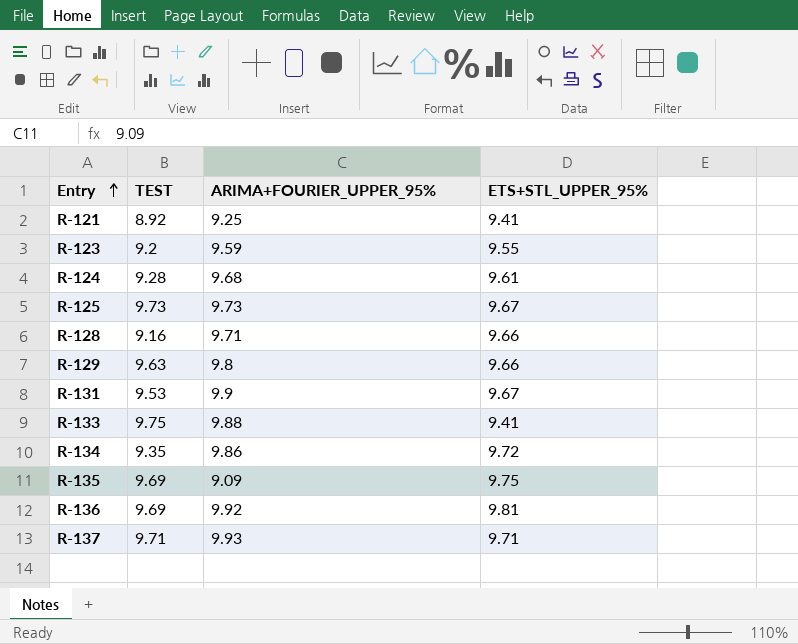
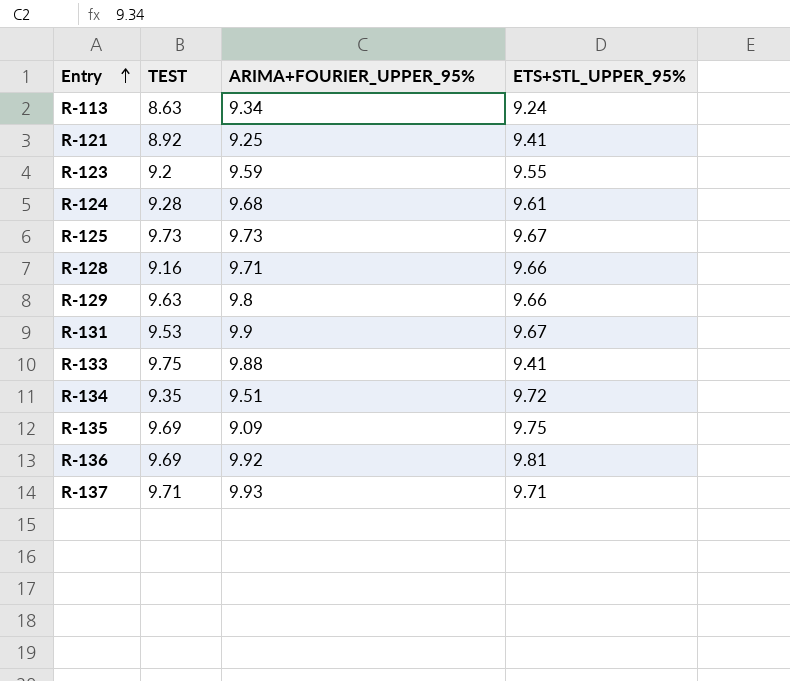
row R-113: none -> 8.63 | 9.34 | 9.24
R-134 | ARIMA+FOURIER_UPPER_95%: 9.86 -> 9.51

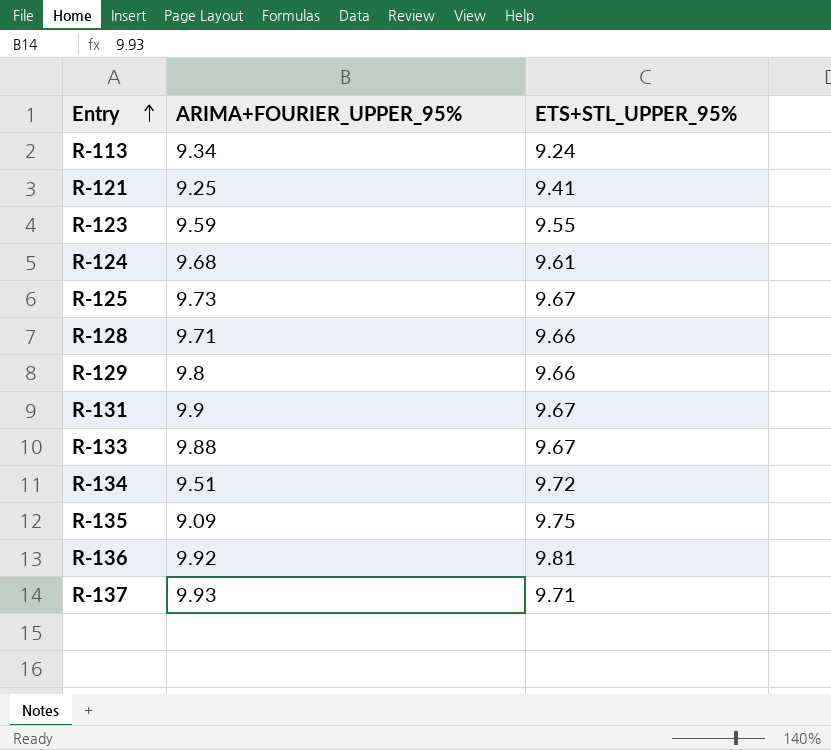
column TEST | position: 2 -> none
R-133 | ETS+STL_UPPER_95%: 9.41 -> 9.67

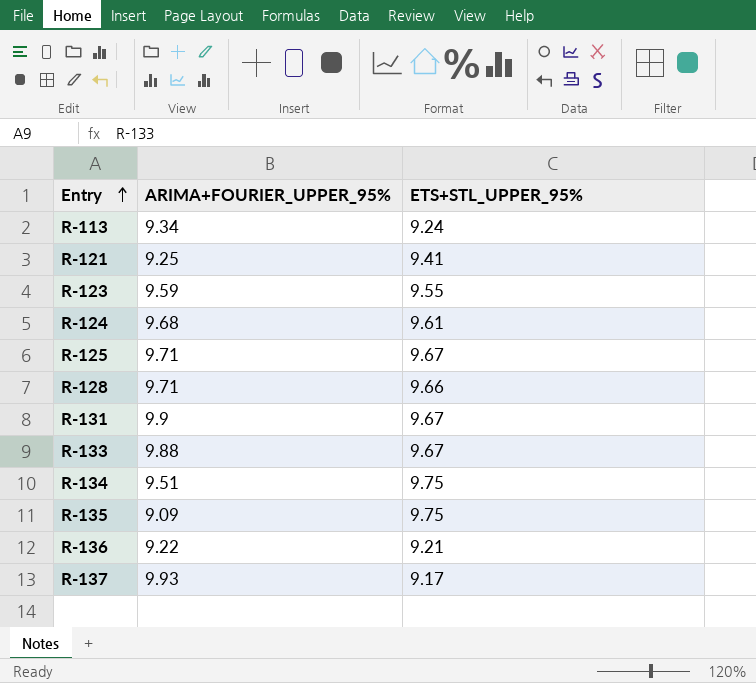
row R-129: 9.8 | 9.66 -> none
R-125 | ARIMA+FOURIER_UPPER_95%: 9.73 -> 9.71
R-134 | ETS+STL_UPPER_95%: 9.72 -> 9.75
R-136 | ARIMA+FOURIER_UPPER_95%: 9.92 -> 9.22
R-136 | ETS+STL_UPPER_95%: 9.81 -> 9.21
R-137 | ETS+STL_UPPER_95%: 9.71 -> 9.17

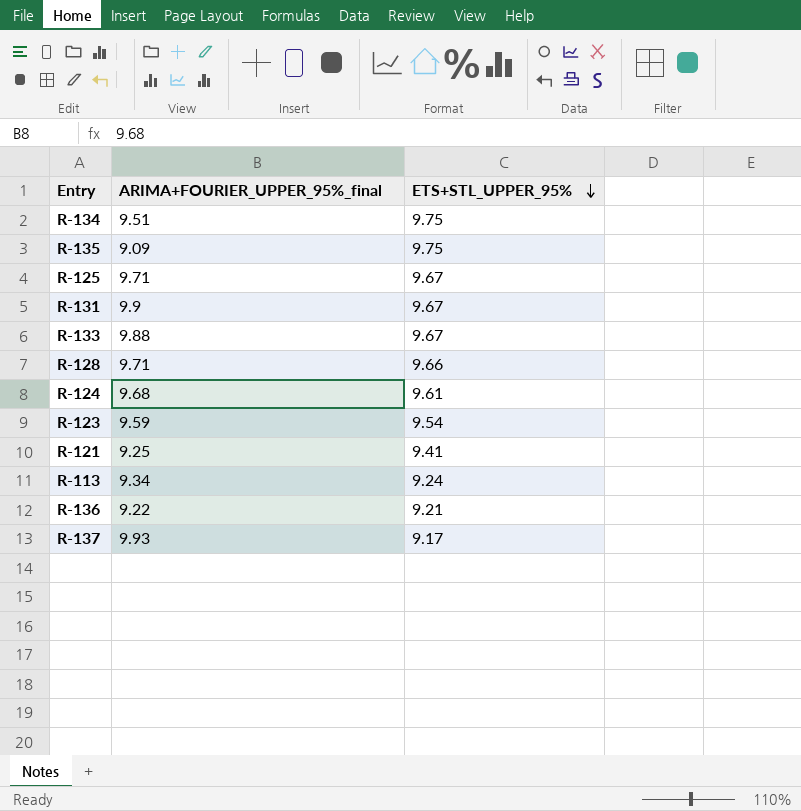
row order: Entry ascending -> ETS+STL_UPPER_95% descending
column name: ARIMA+FOURIER_UPPER_95% -> ARIMA+FOURIER_UPPER_95%_final
R-123 | ETS+STL_UPPER_95%: 9.55 -> 9.54

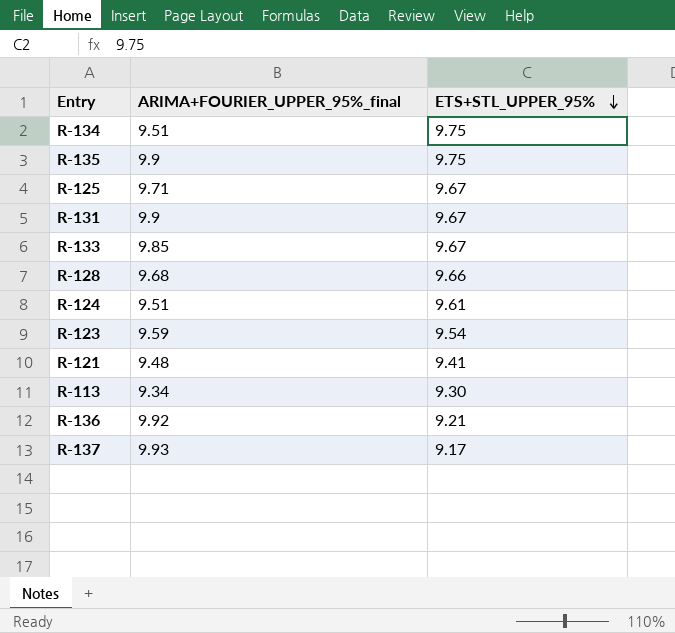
R-135 | ARIMA+FOURIER_UPPER_95%_final: 9.09 -> 9.9
R-133 | ARIMA+FOURIER_UPPER_95%_final: 9.88 -> 9.85
R-128 | ARIMA+FOURIER_UPPER_95%_final: 9.71 -> 9.68
R-124 | ARIMA+FOURIER_UPPER_95%_final: 9.68 -> 9.51
R-121 | ARIMA+FOURIER_UPPER_95%_final: 9.25 -> 9.48
R-113 | ETS+STL_UPPER_95%: 9.24 -> 9.30
R-136 | ARIMA+FOURIER_UPPER_95%_final: 9.22 -> 9.92

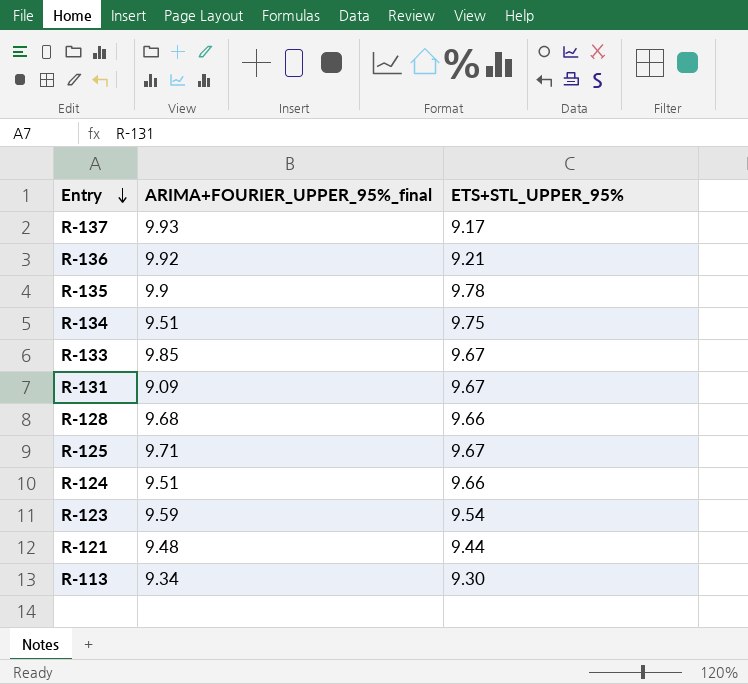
row order: ETS+STL_UPPER_95% descending -> Entry descending
R-135 | ETS+STL_UPPER_95%: 9.75 -> 9.78
R-131 | ARIMA+FOURIER_UPPER_95%_final: 9.9 -> 9.09
R-124 | ETS+STL_UPPER_95%: 9.61 -> 9.66
R-121 | ETS+STL_UPPER_95%: 9.41 -> 9.44

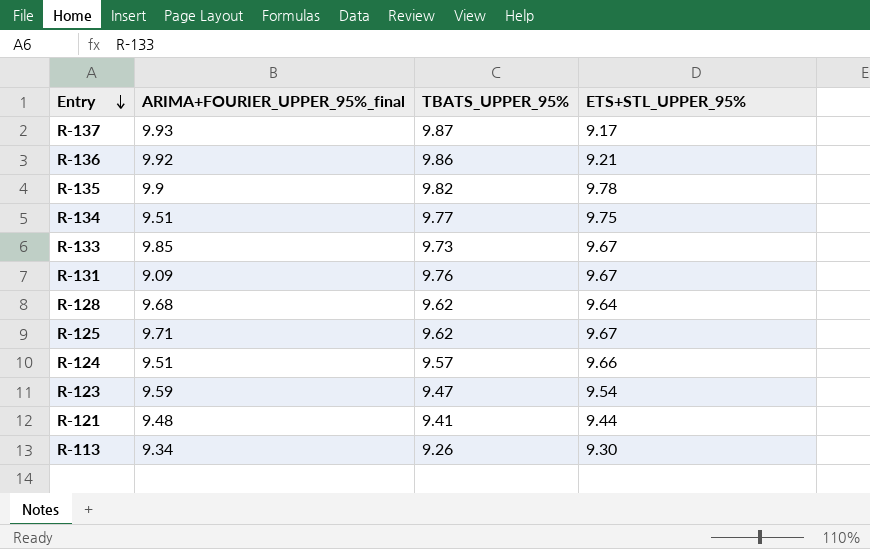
column TBATS_UPPER_95% | position: none -> 3
R-128 | ETS+STL_UPPER_95%: 9.66 -> 9.64

